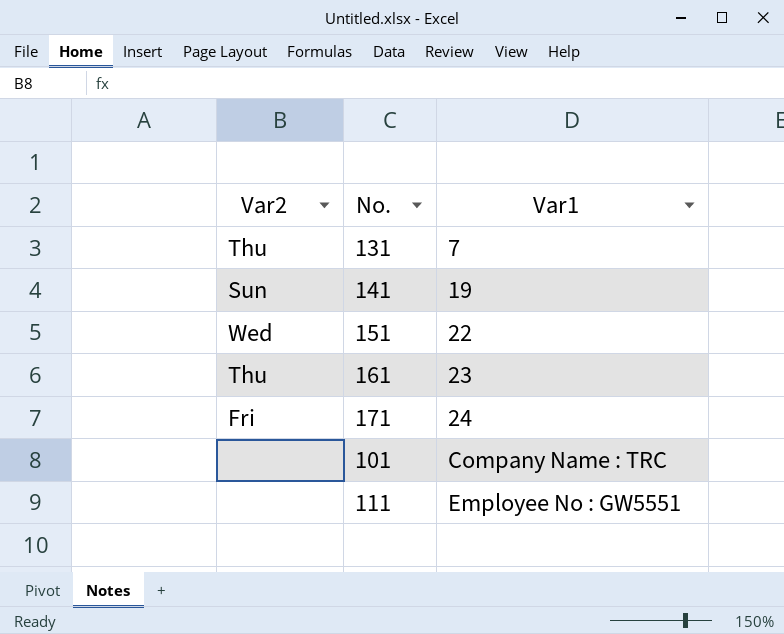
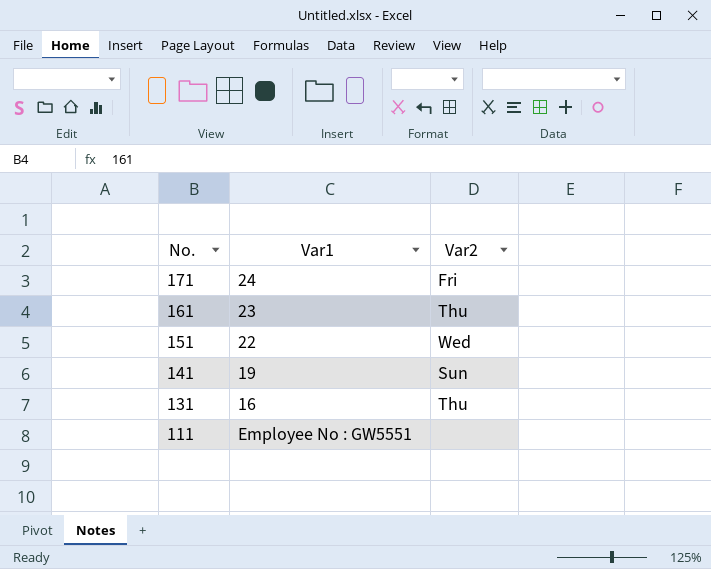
row order: Var1 ascending -> No. descending
column Var2 | position: 1 -> 3
row 101: none | Company Name : TRC -> none
131 | Var1: 7 -> 16

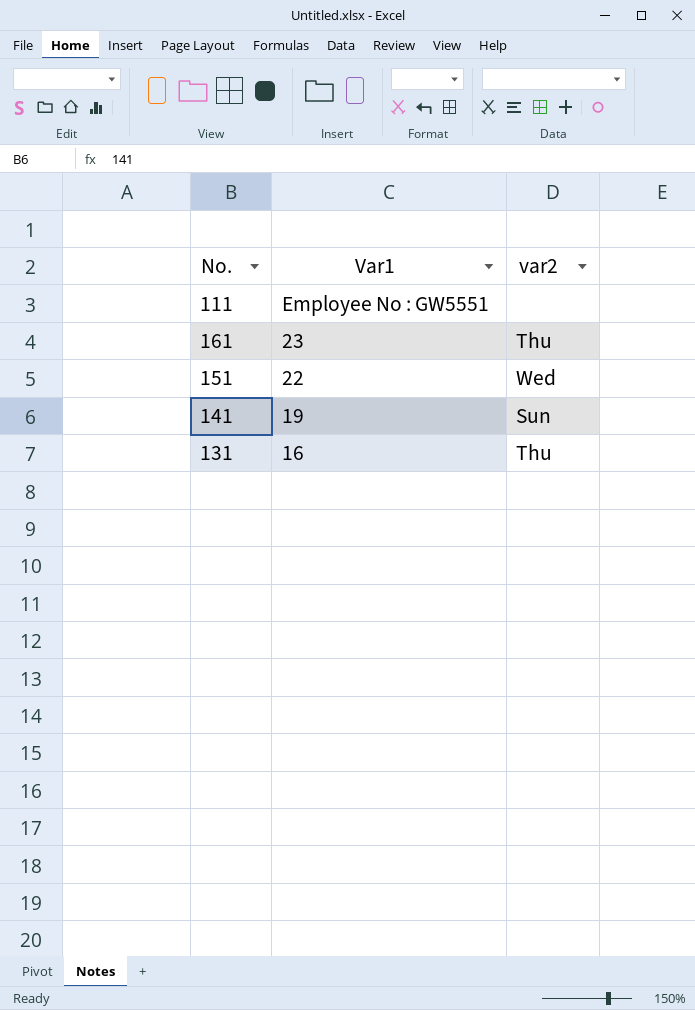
row order: No. descending -> Var1 descending
column name: Var2 -> var2
row 171: 24 | Fri -> none

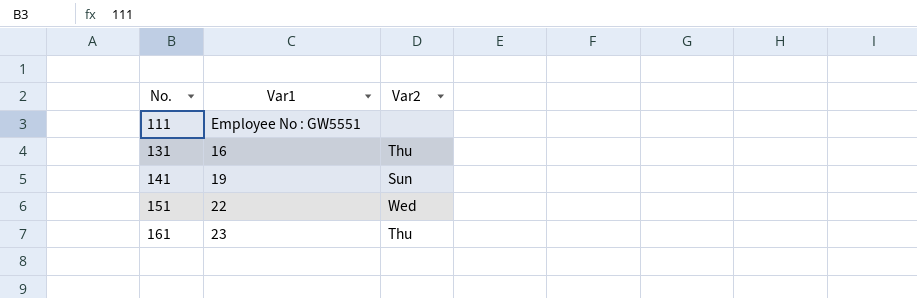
row order: Var1 descending -> No. ascending
column name: var2 -> Var2

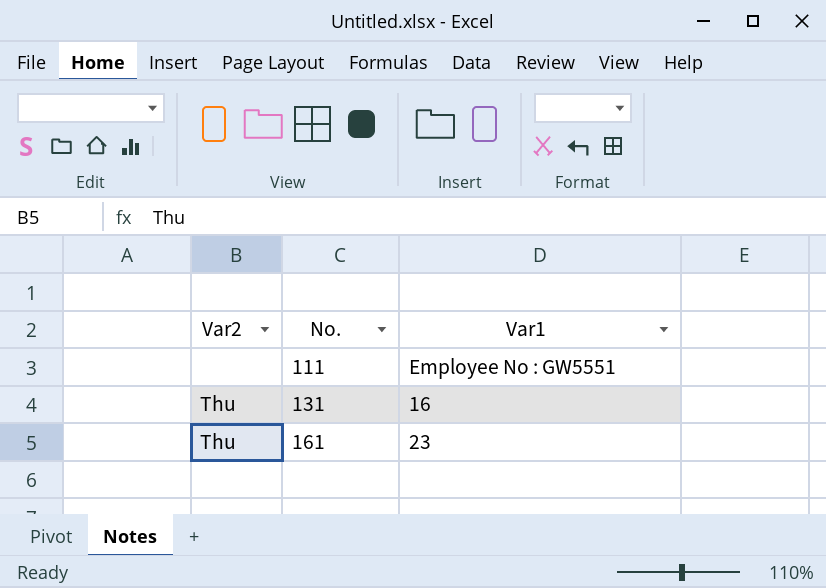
column Var2 | position: 3 -> 1
row 141: 19 | Sun -> none
row 151: 22 | Wed -> none

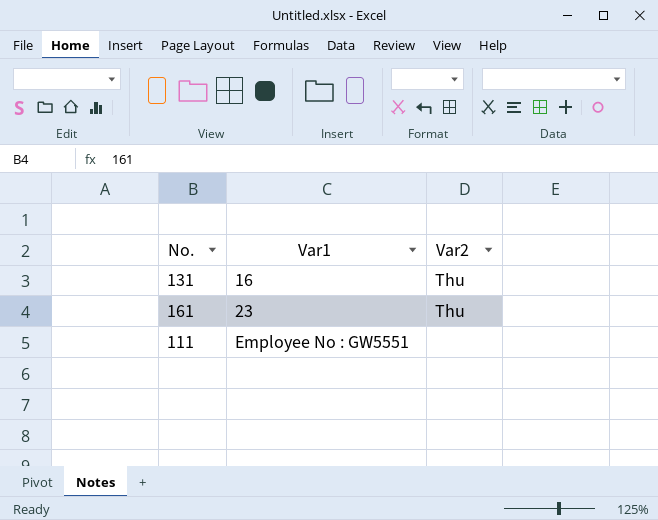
row order: No. ascending -> Var1 ascending
column Var2 | position: 1 -> 3

